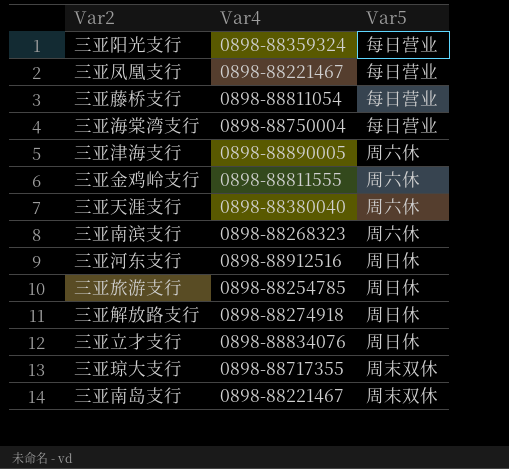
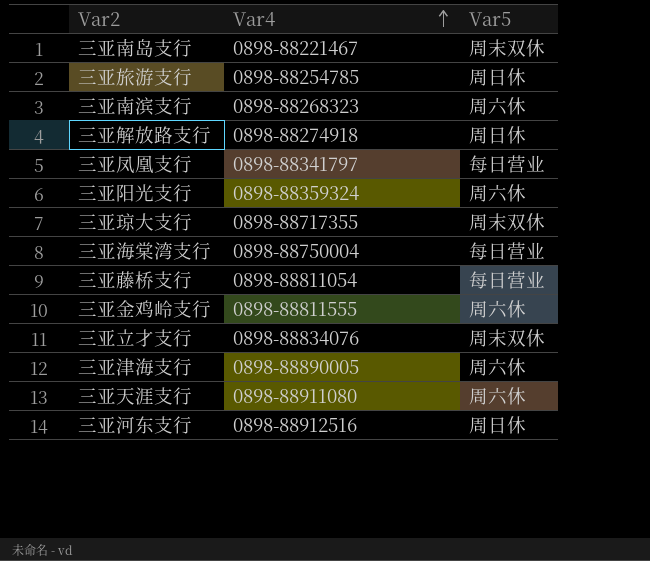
row order: none -> Var4 ascending
三亚凤凰支行 | Var4: 0898-88221467 -> 0898-88341797
三亚阳光支行 | Var5: 每日营业 -> 周六休
三亚立才支行 | Var5: 周日休 -> 周末双休
三亚天涯支行 | Var4: 0898-88380040 -> 0898-88911080

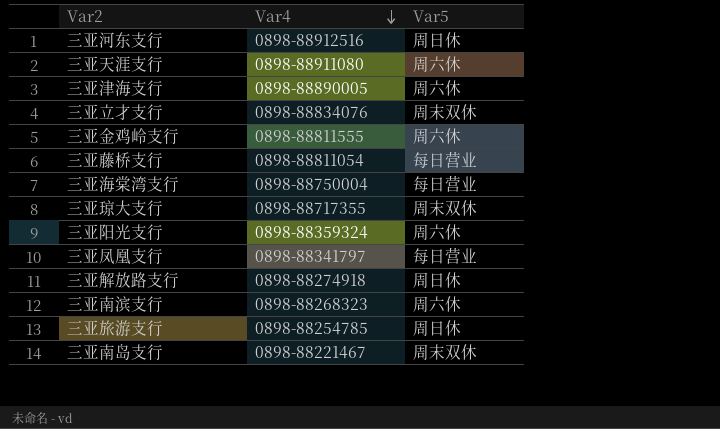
row order: Var4 ascending -> Var4 descending

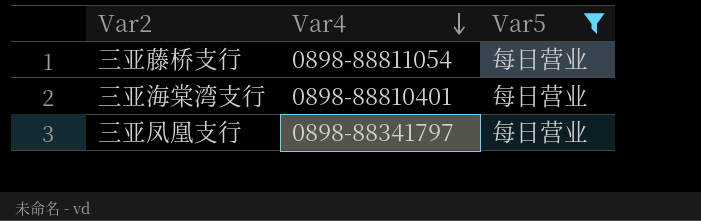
filter: none -> Var5 = 每日营业
三亚海棠湾支行 | Var4: 0898-88750004 -> 0898-88810401

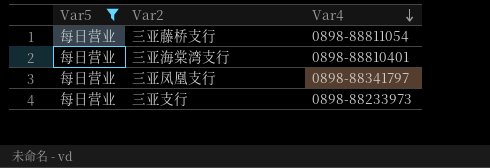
column Var5 | position: 3 -> 1
row 三亚支行: none -> 每日营业 | 0898-88233973

